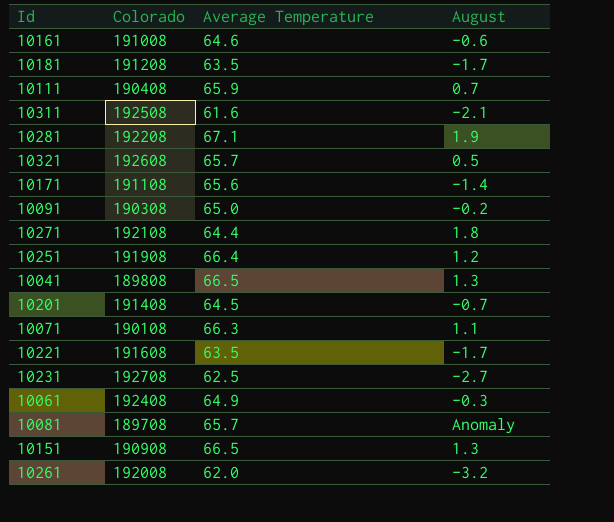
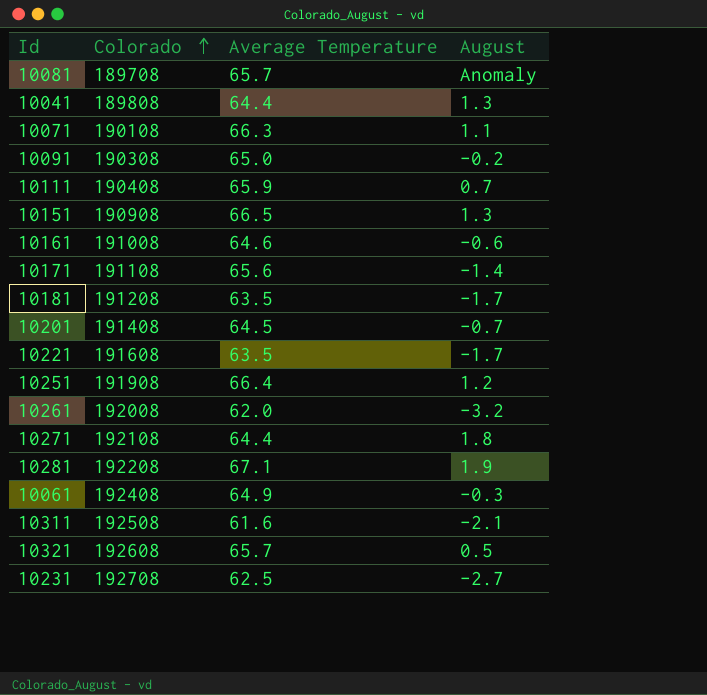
row order: none -> Colorado ascending
10041 | Average Temperature: 66.5 -> 64.4

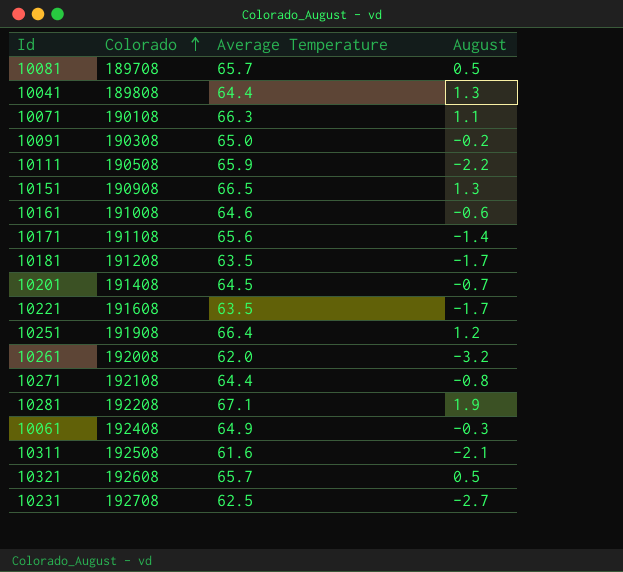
10081 | August: Anomaly -> 0.5
10111 | Colorado: 190408 -> 190508
10111 | August: 0.7 -> -2.2
10271 | August: 1.8 -> -0.8

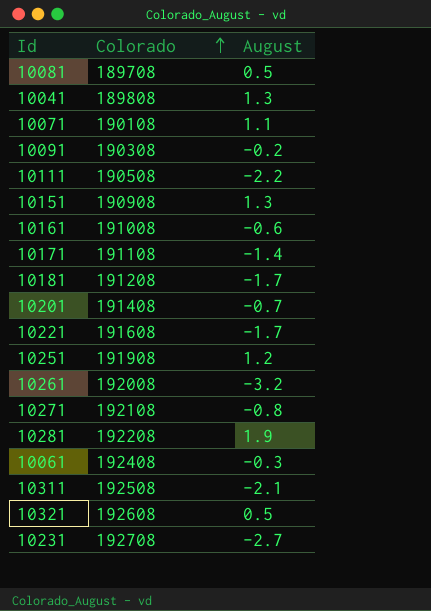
column Average Temperature | position: 3 -> none

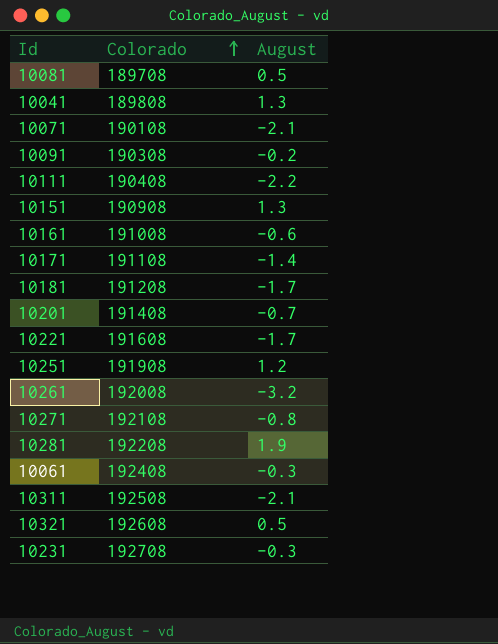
10071 | August: 1.1 -> -2.1
10111 | Colorado: 190508 -> 190408
10231 | August: -2.7 -> -0.3

